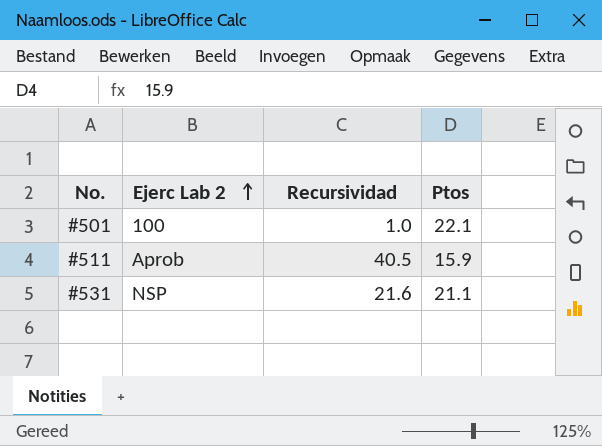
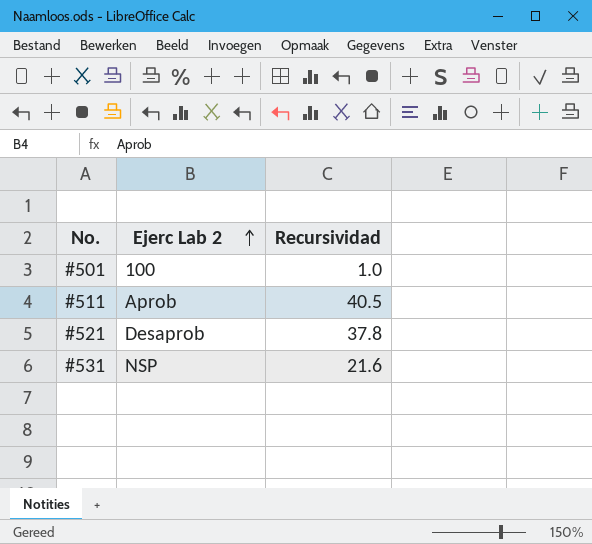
column Ptos | position: 4 -> none
row #521: none -> Desaprob | 37.8

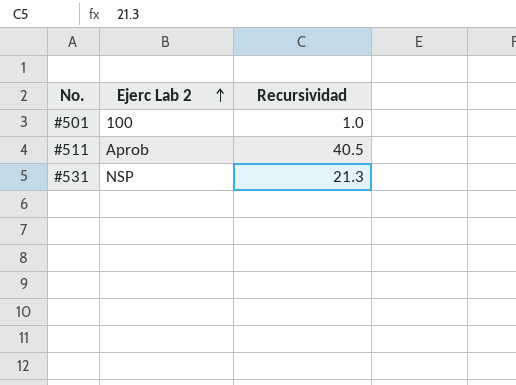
row #521: Desaprob | 37.8 -> none
#531 | Recursividad: 21.6 -> 21.3

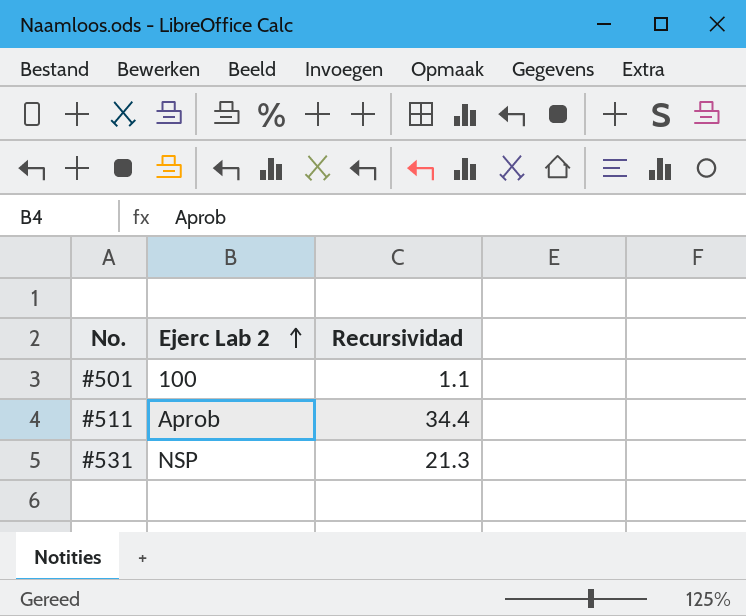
#501 | Recursividad: 1.0 -> 1.1
#511 | Recursividad: 40.5 -> 34.4

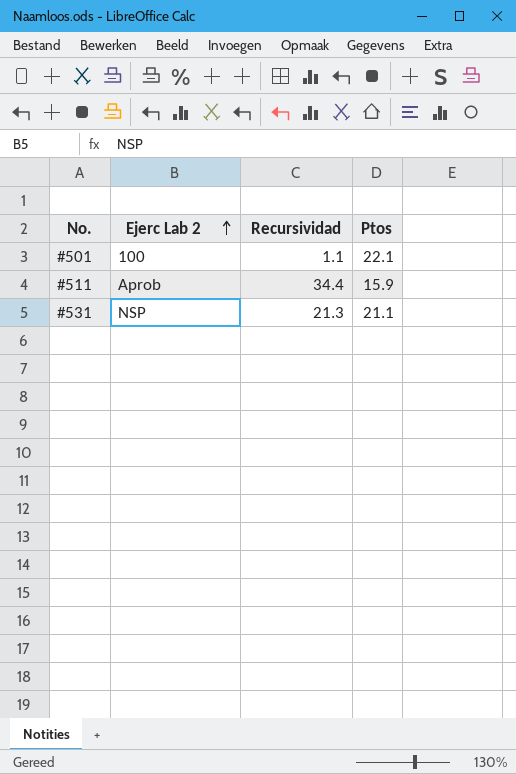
column Ptos | position: none -> 4

